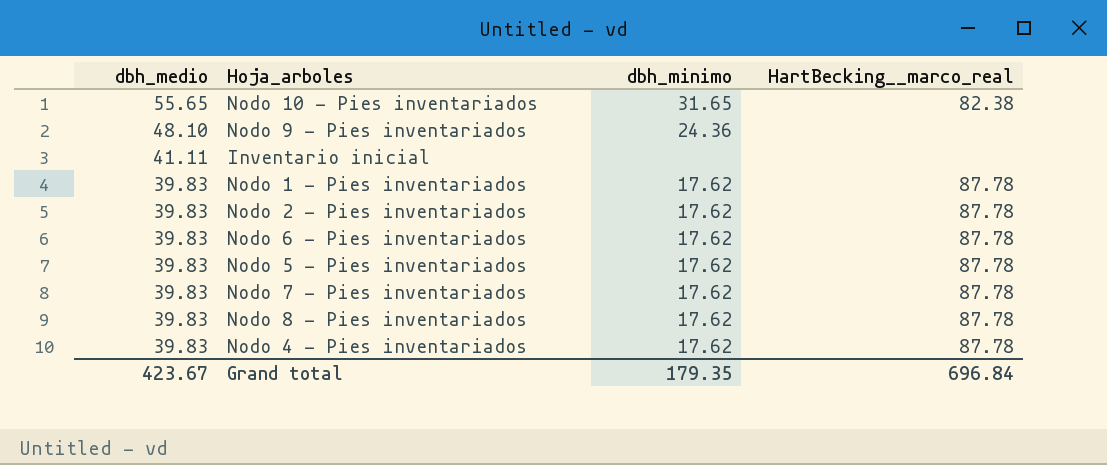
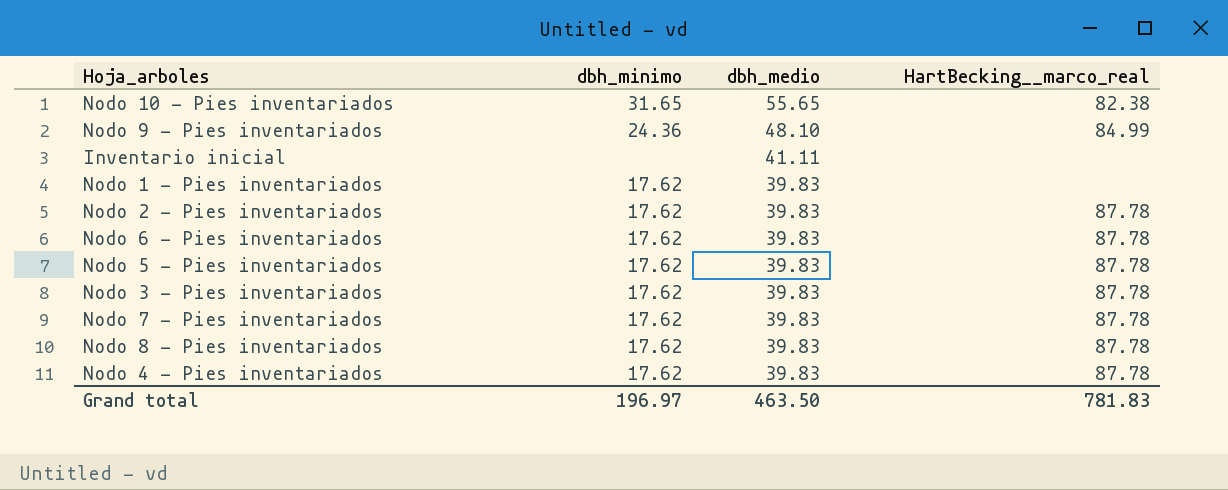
column dbh_medio | position: 1 -> 3
Nodo 9 - Pies inventariados | HartBecking__marco_real: none -> 84.99
Nodo 1 - Pies inventariados | HartBecking__marco_real: 87.78 -> none
row Nodo 3 - Pies inventariados: none -> 17.62 | 39.83 | 87.78
Grand total | dbh_minimo: 179.35 -> 196.97
Grand total | dbh_medio: 423.67 -> 463.50
Grand total | HartBecking__marco_real: 696.84 -> 781.83

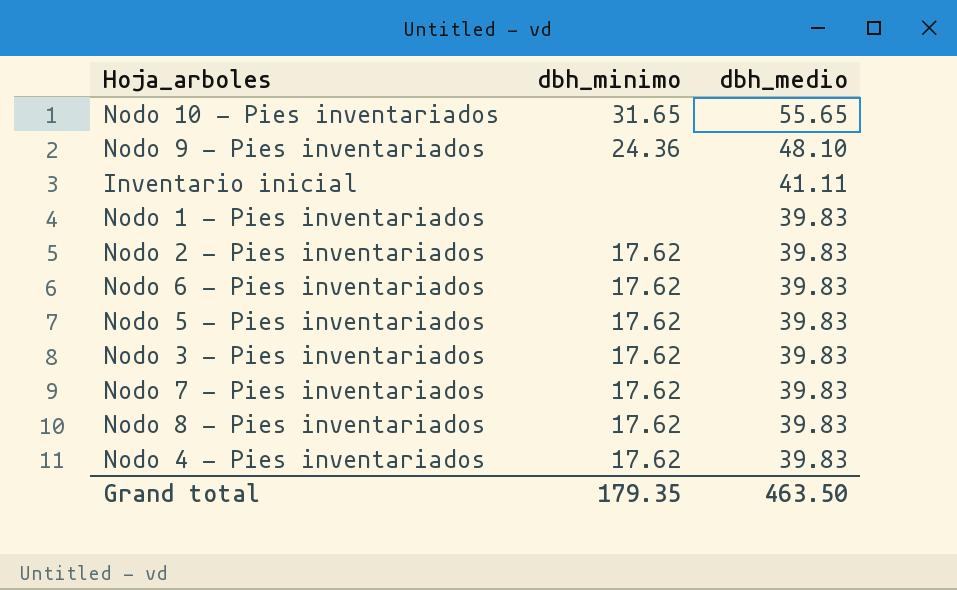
column HartBecking__marco_real | position: 4 -> none
Nodo 1 - Pies inventariados | dbh_minimo: 17.62 -> none
Grand total | dbh_minimo: 196.97 -> 179.35

